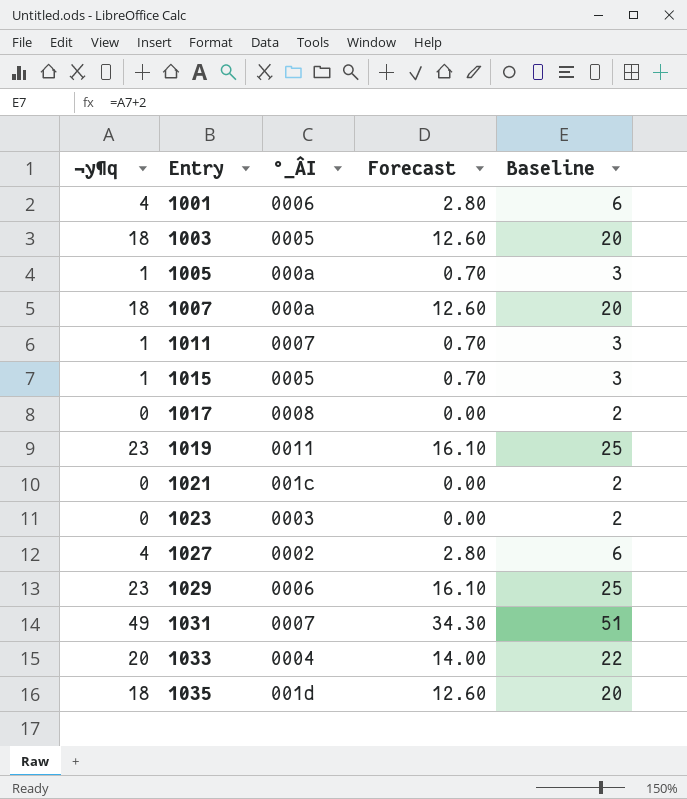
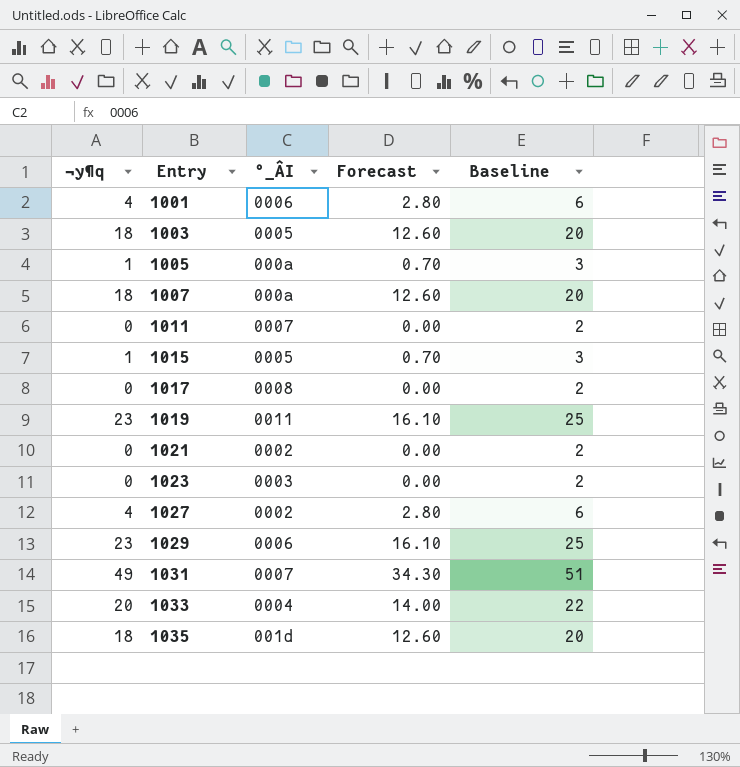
1011 | ¬y¶q: 1 -> 0
1011 | Forecast: 0.70 -> 0.00
1011 | Baseline: 3 -> 2
1021 | °_ÂI: 001c -> 0002

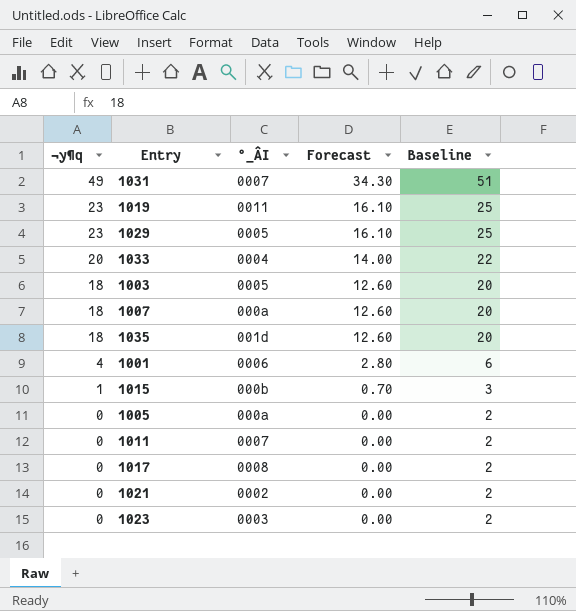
row order: Entry ascending -> ¬y¶q descending
row 1027: 4 | 0002 | 2.80 | 6 -> none
1029 | °_ÂI: 0006 -> 0005
1015 | °_ÂI: 0005 -> 000b
1005 | ¬y¶q: 1 -> 0
1005 | Forecast: 0.70 -> 0.00
1005 | Baseline: 3 -> 2

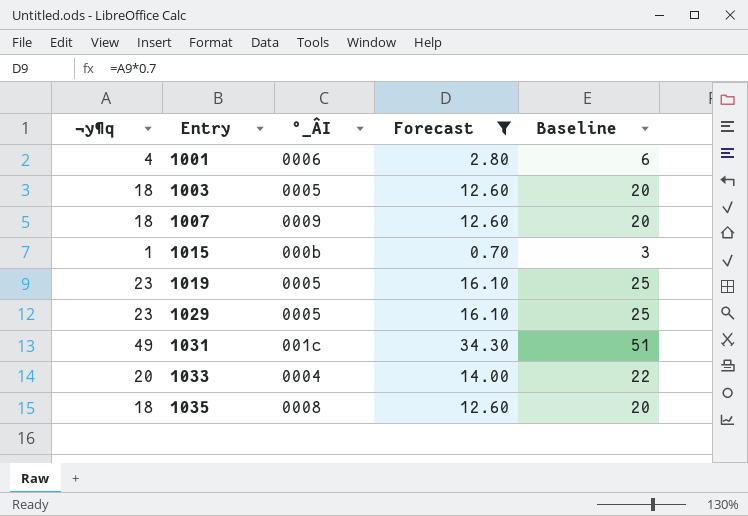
filter: none -> Forecast != 0.00
row order: ¬y¶q descending -> Entry ascending
1007 | °_ÂI: 000a -> 0009
1019 | °_ÂI: 0011 -> 0005
1031 | °_ÂI: 0007 -> 001c
1035 | °_ÂI: 001d -> 0008

